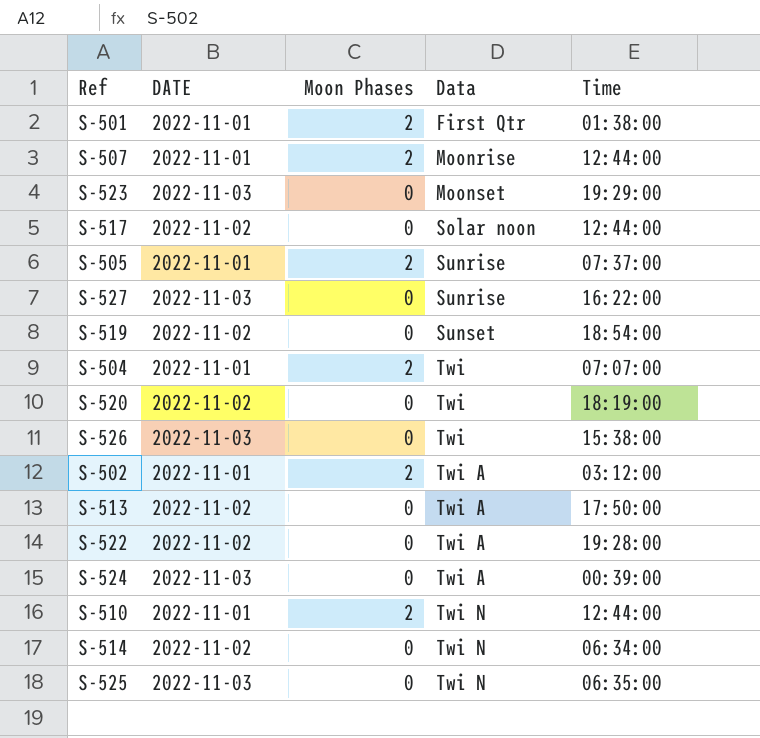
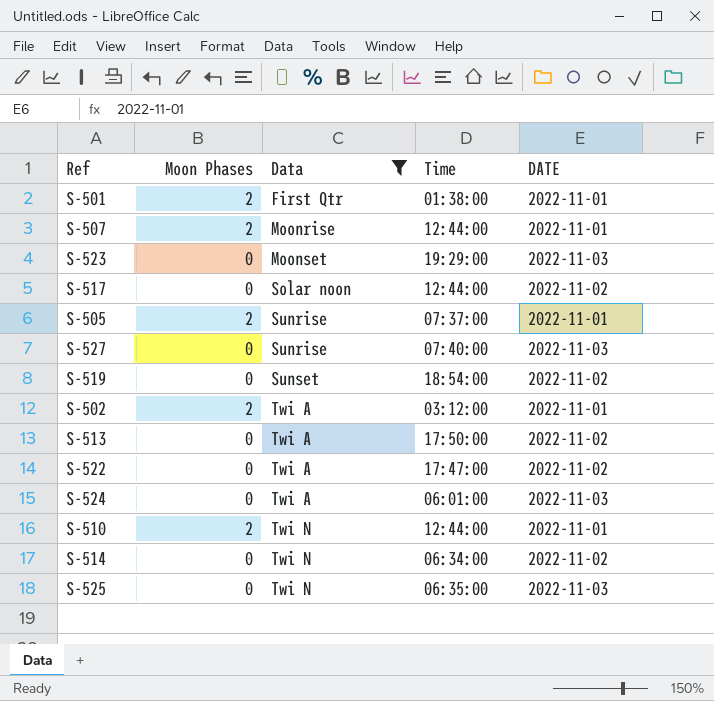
filter: none -> Data != Twi
column DATE | position: 2 -> 5
S-527 | Time: 16:22:00 -> 07:40:00
S-522 | Time: 19:28:00 -> 17:47:00
S-524 | Time: 00:39:00 -> 06:01:00

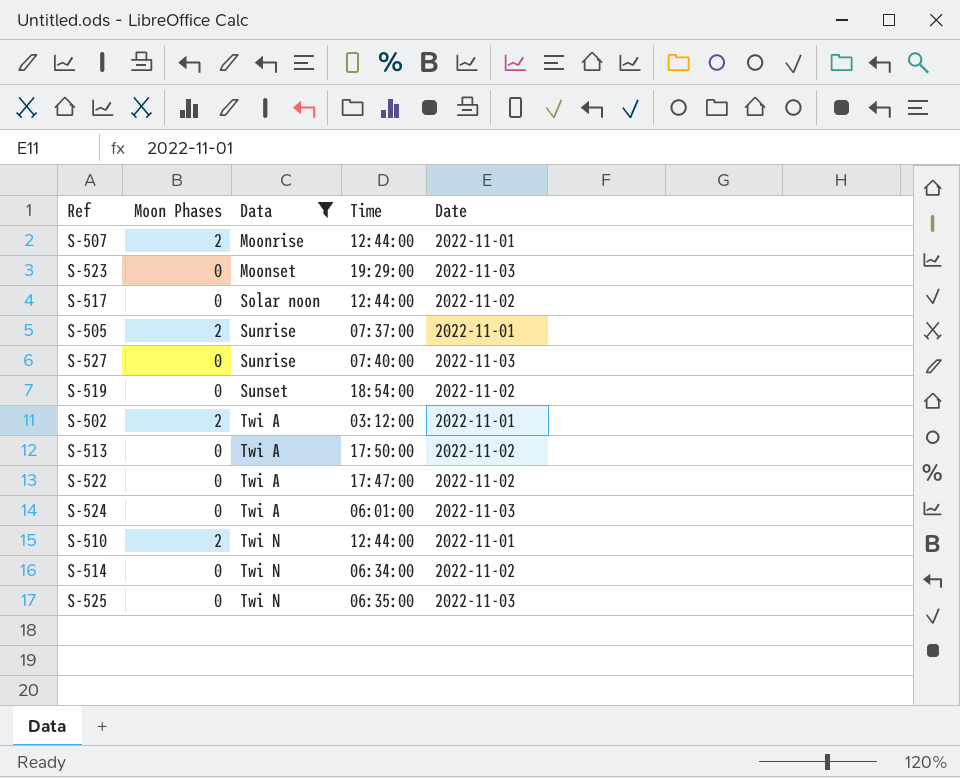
column name: DATE -> Date
row S-501: 2 | First Qtr | 01:38:00 | 2022-11-01 -> none

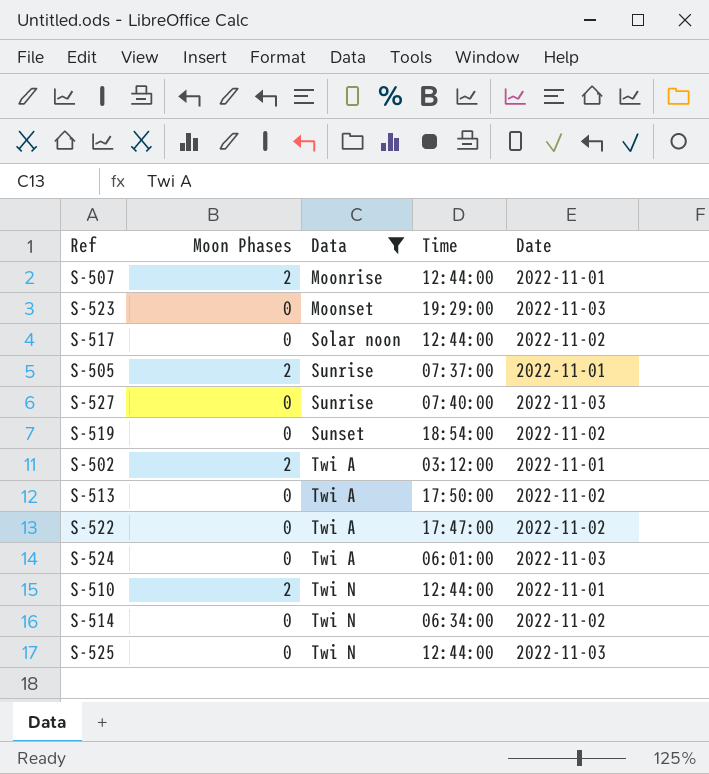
S-525 | Time: 06:35:00 -> 12:44:00

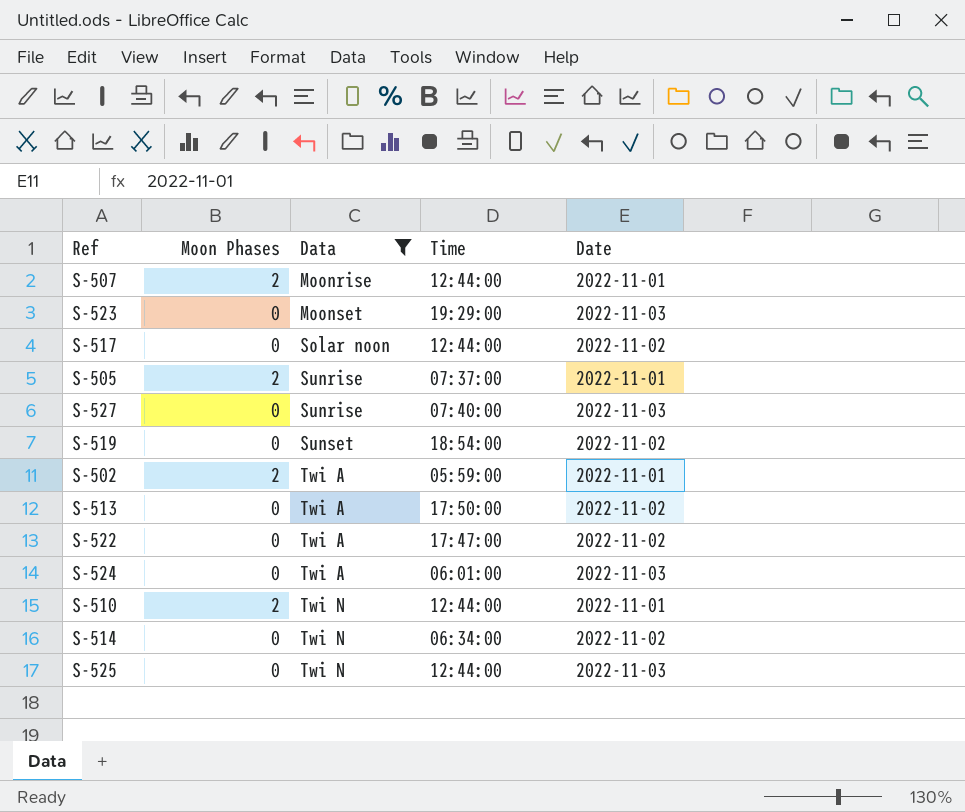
S-502 | Time: 03:12:00 -> 05:59:00

